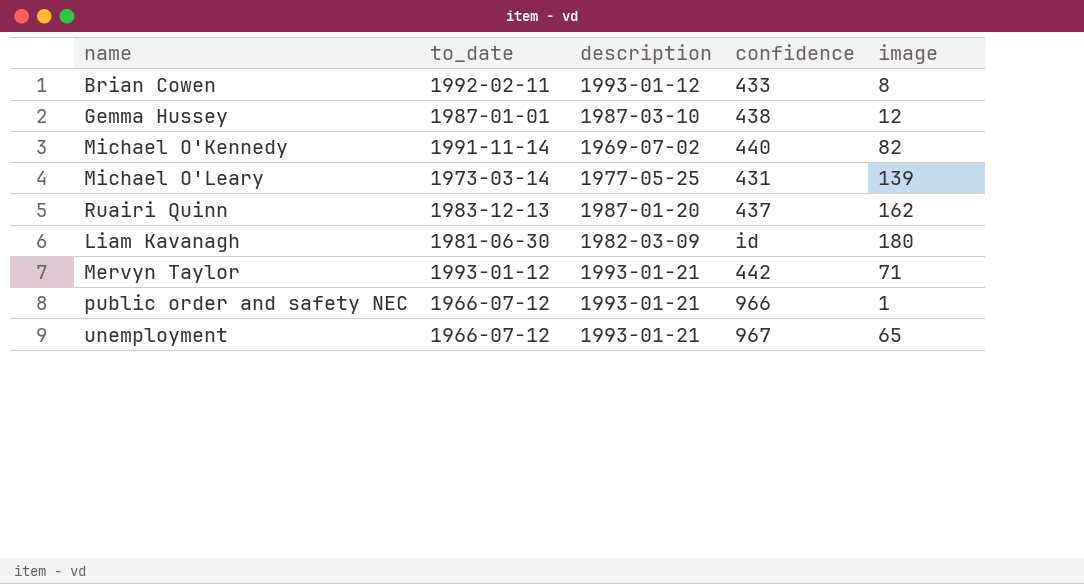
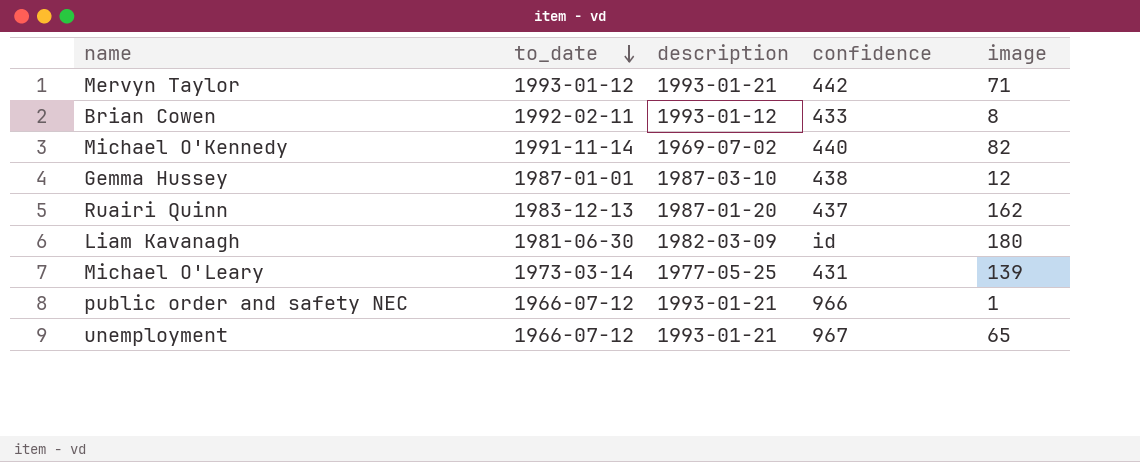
row order: none -> to_date descending

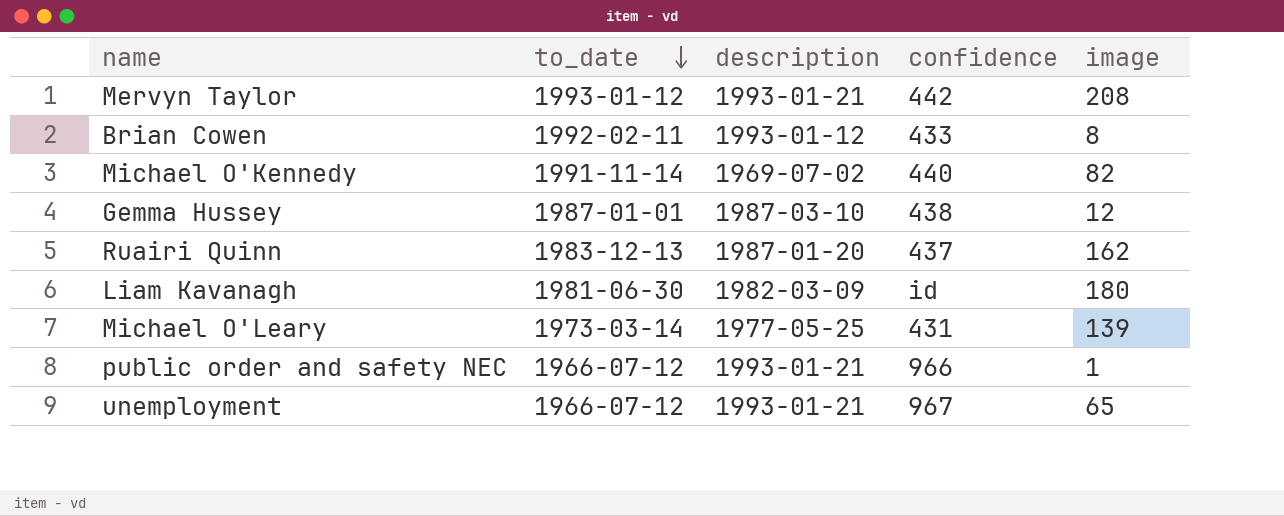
Mervyn Taylor | image: 71 -> 208

